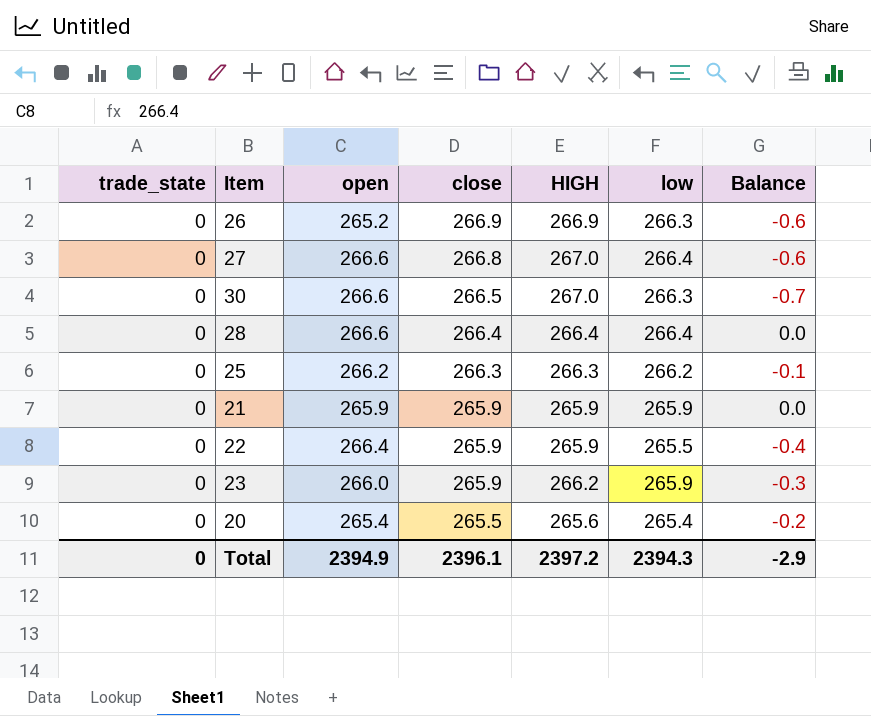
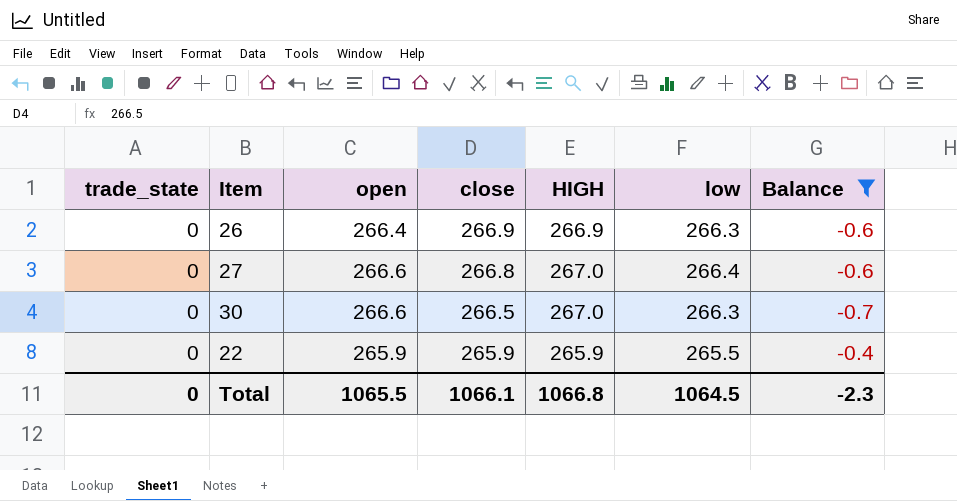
filter: none -> Balance <= -0.4
26 | open: 265.2 -> 266.4
22 | open: 266.4 -> 265.9
Total | open: 2394.9 -> 1065.5
Total | close: 2396.1 -> 1066.1
Total | HIGH: 2397.2 -> 1066.8
Total | low: 2394.3 -> 1064.5
Total | Balance: -2.9 -> -2.3

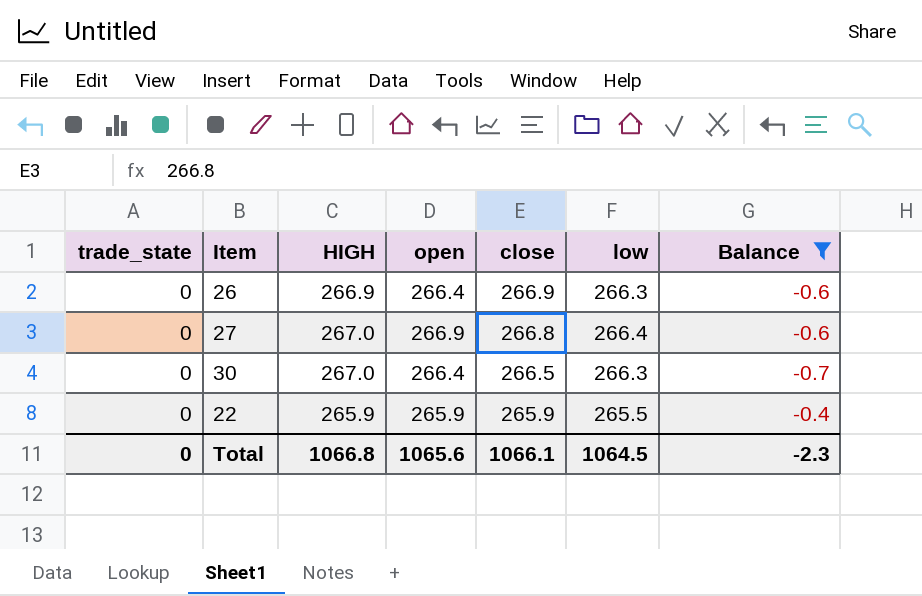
column HIGH | position: 5 -> 3
27 | open: 266.6 -> 266.9
30 | open: 266.6 -> 266.4
Total | open: 1065.5 -> 1065.6

